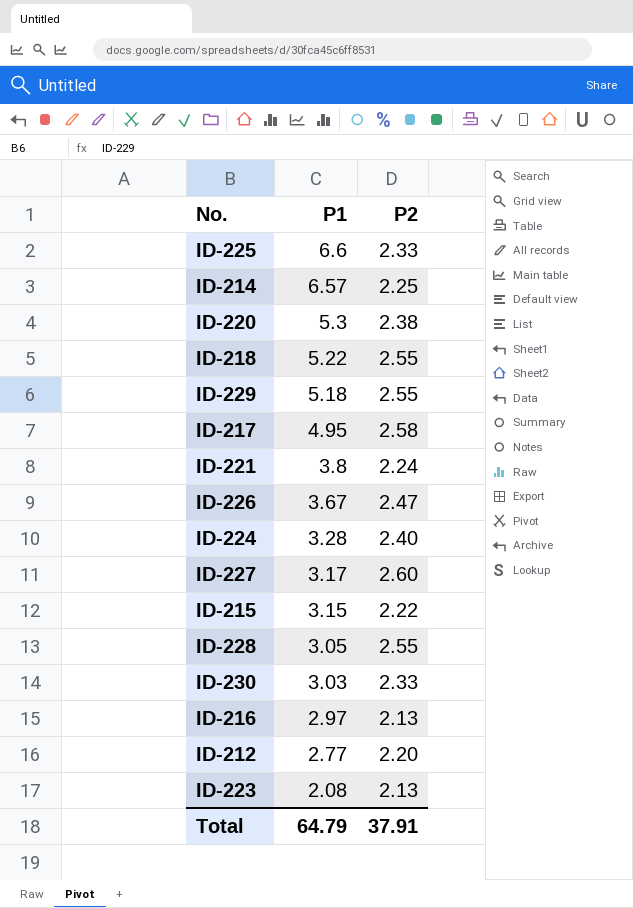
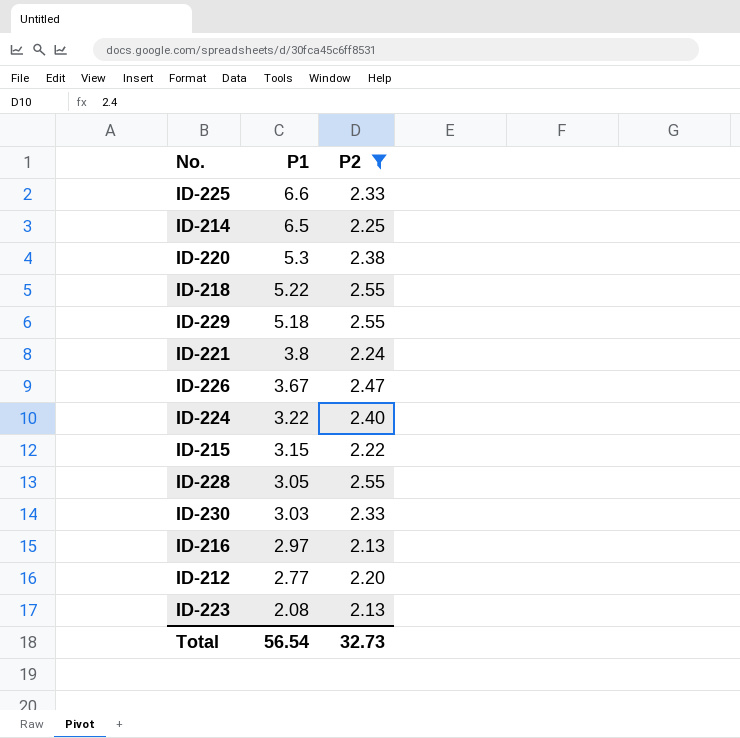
filter: none -> P2 <= 2.55
ID-214 | P1: 6.57 -> 6.5
ID-224 | P1: 3.28 -> 3.22
Total | P1: 64.79 -> 56.54
Total | P2: 37.91 -> 32.73

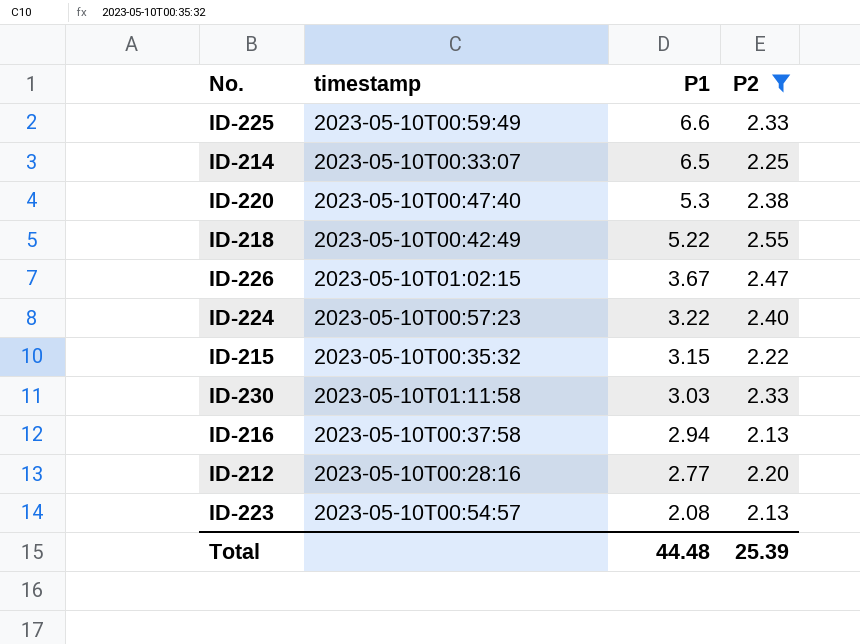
column timestamp | position: none -> 2
row ID-229: 5.18 | 2.55 -> none
row ID-221: 3.8 | 2.24 -> none
row ID-228: 3.05 | 2.55 -> none
ID-216 | P1: 2.97 -> 2.94
Total | P1: 56.54 -> 44.48
Total | P2: 32.73 -> 25.39

